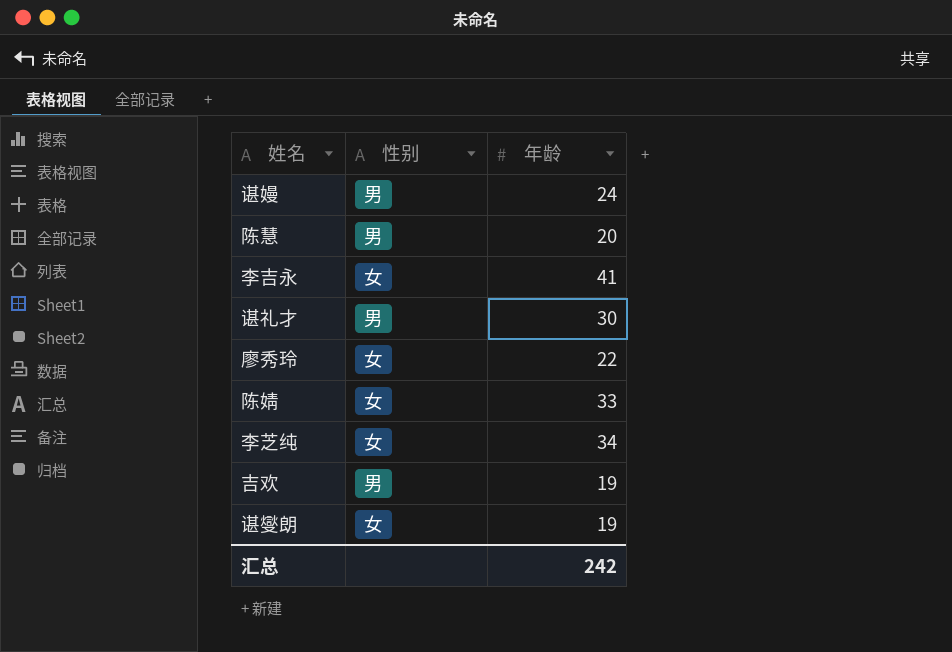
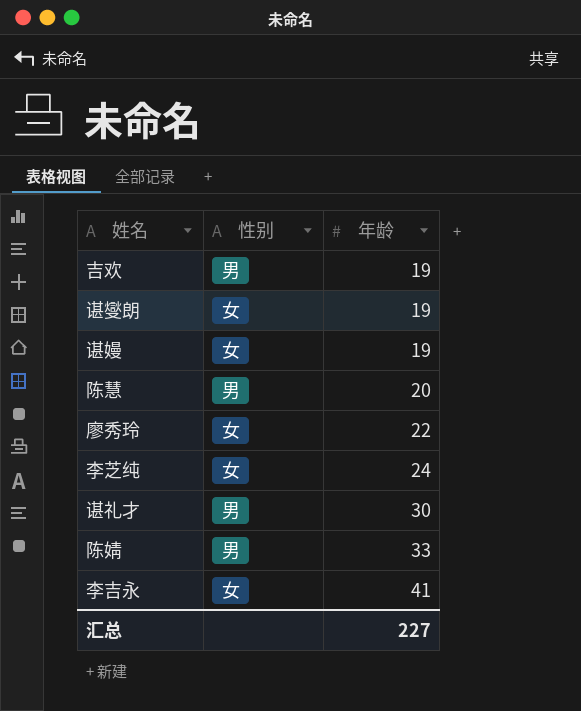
row order: none -> 年龄 ascending
谌嫚 | 性别: 男 -> 女
谌嫚 | 年龄: 24 -> 19
李芝纯 | 年龄: 34 -> 24
陈婧 | 性别: 女 -> 男
汇总 | 年龄: 242 -> 227

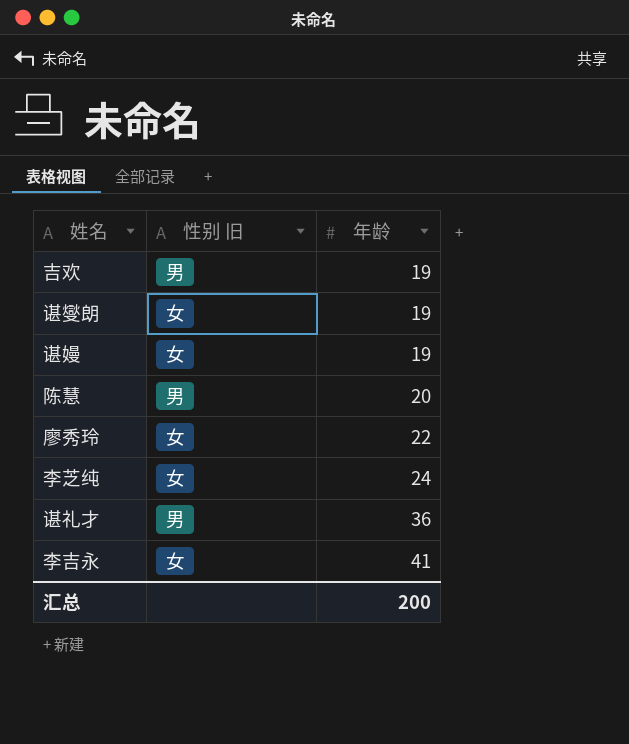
column name: 性别 -> 性别 旧
row 陈婧: 男 | 33 -> none
谌礼才 | 年龄: 30 -> 36
汇总 | 年龄: 227 -> 200

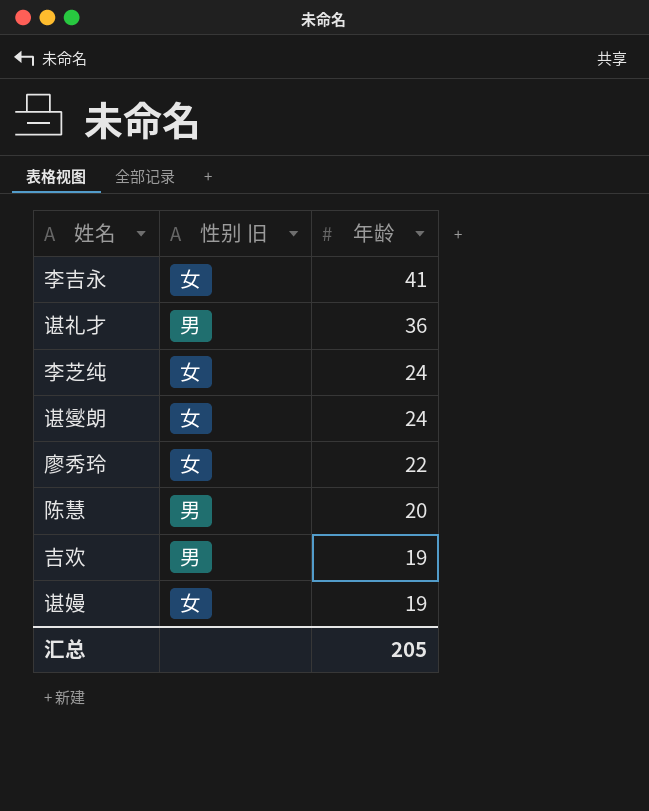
row order: 年龄 ascending -> 年龄 descending
谌燮朗 | 年龄: 19 -> 24
汇总 | 年龄: 200 -> 205

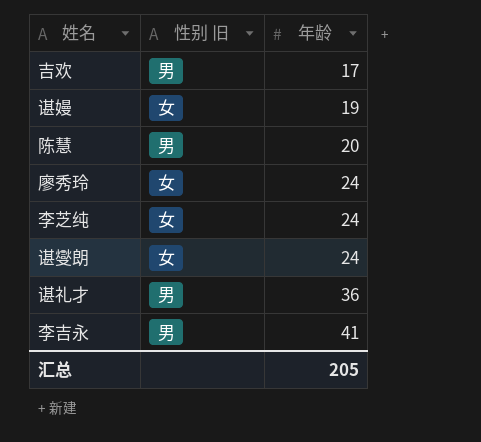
row order: 年龄 descending -> 年龄 ascending
吉欢 | 年龄: 19 -> 17
廖秀玲 | 年龄: 22 -> 24
李吉永 | 性别 旧: 女 -> 男

